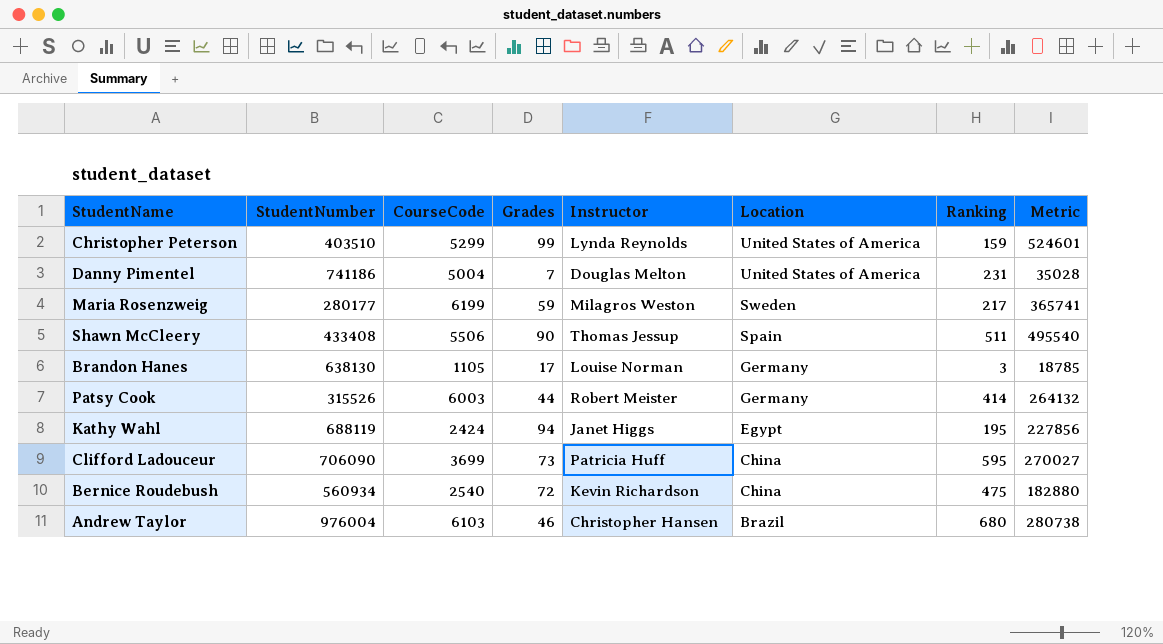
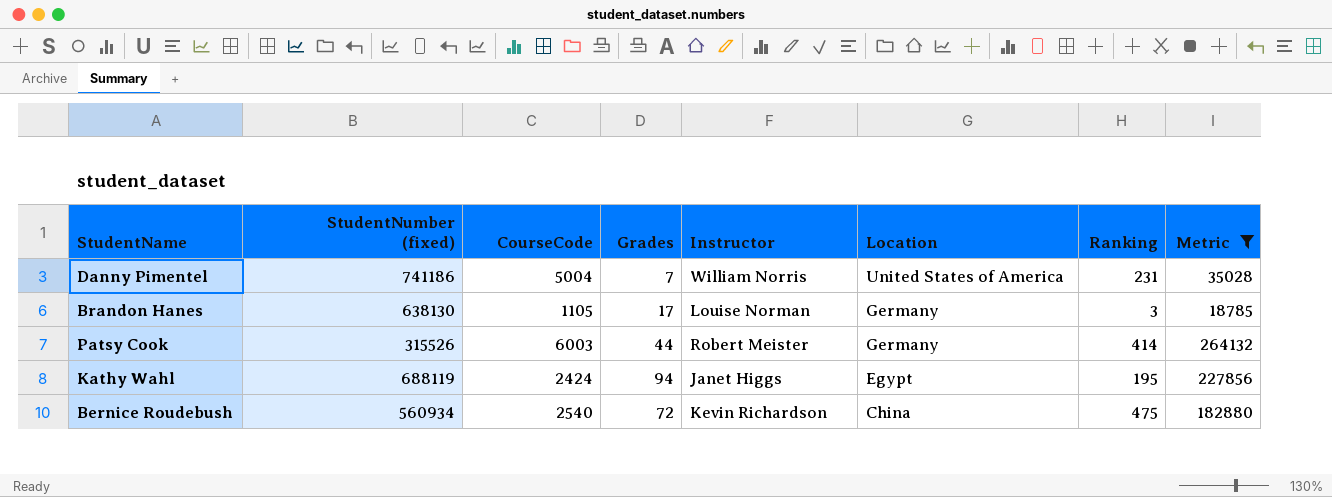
filter: none -> Metric <= 264132
column name: StudentNumber -> StudentNumber (fixed)
Danny Pimentel | Instructor: Douglas Melton -> William Norris

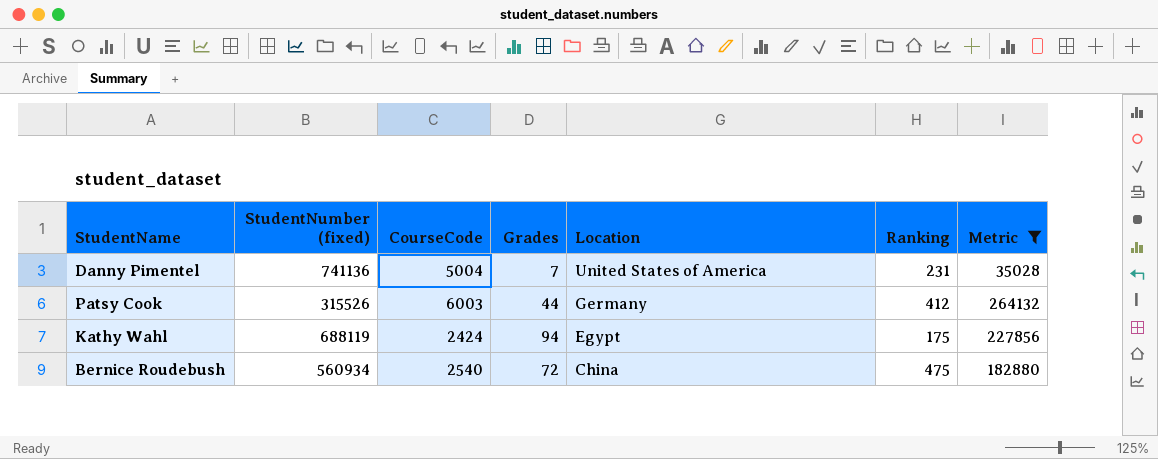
column Instructor | position: 5 -> none
row Brandon Hanes: 638130 | 1105 | 17 | Louise Norman | Germany | 3 | 18785 -> none
Danny Pimentel | StudentNumber (fixed): 741186 -> 741136
Patsy Cook | Ranking: 414 -> 412
Kathy Wahl | Ranking: 195 -> 175

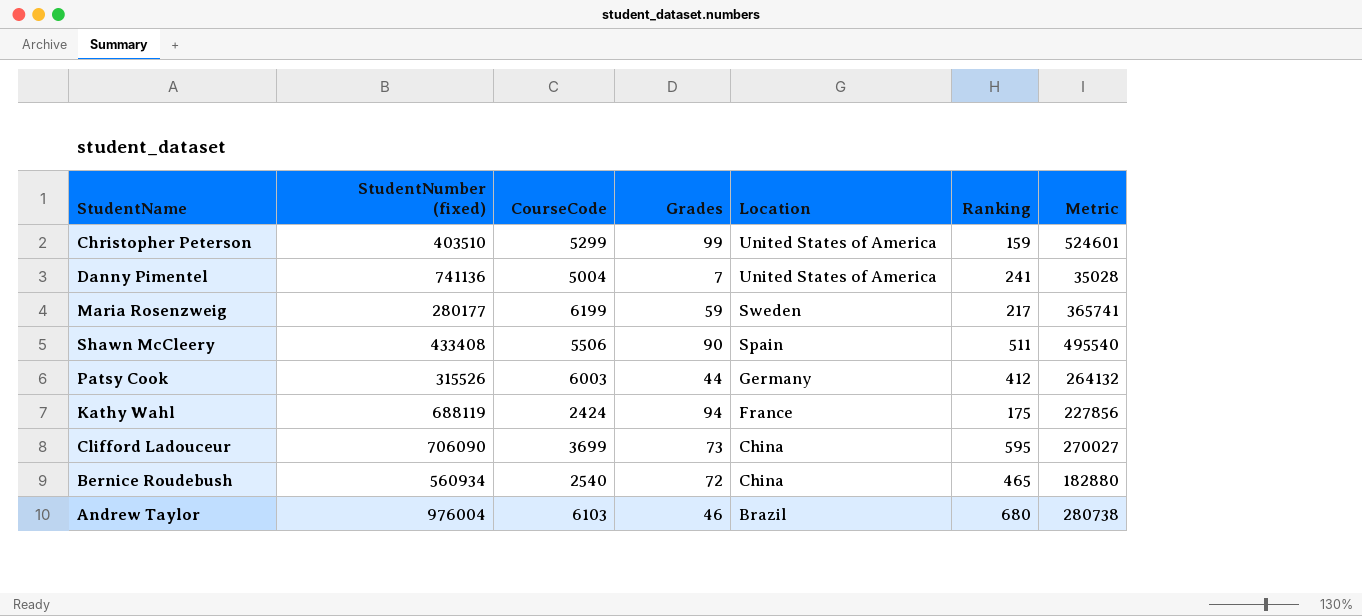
filter: Metric <= 264132 -> none
Danny Pimentel | Ranking: 231 -> 241
Kathy Wahl | Location: Egypt -> France
Bernice Roudebush | Ranking: 475 -> 465

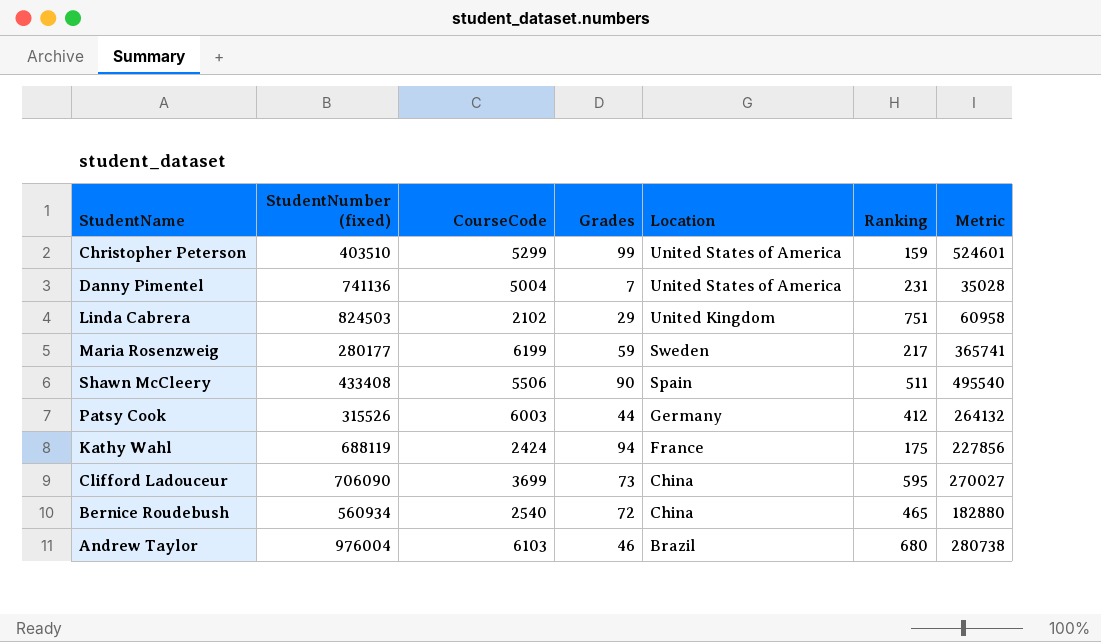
Danny Pimentel | Ranking: 241 -> 231
row Linda Cabrera: none -> 824503 | 2102 | 29 | United Kingdom | 751 | 60958

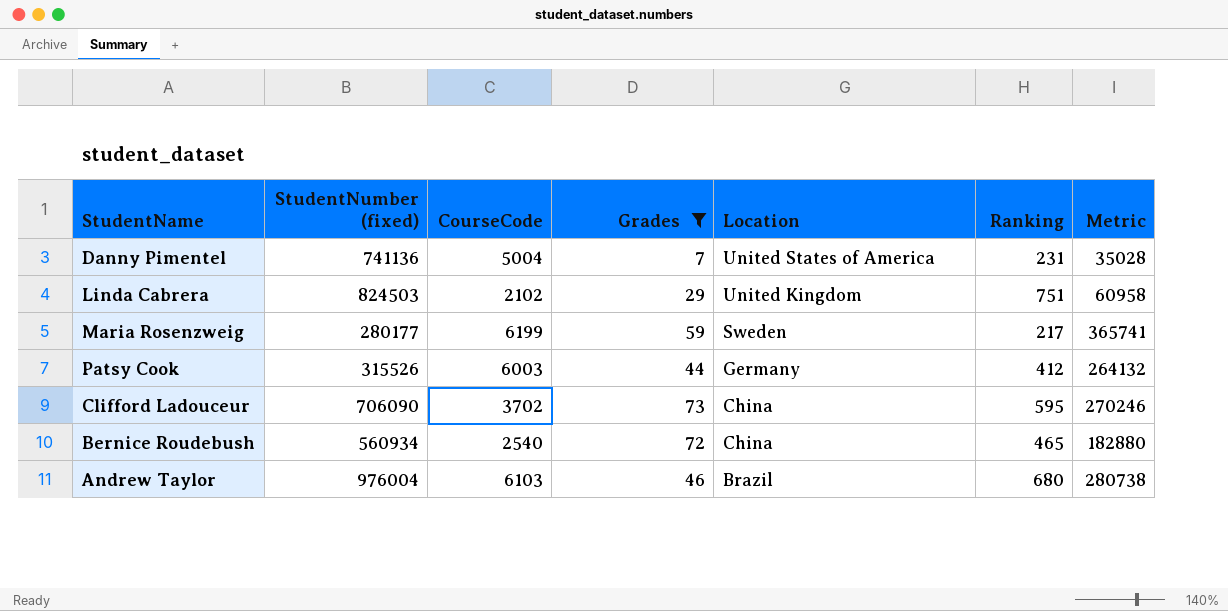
filter: none -> Grades <= 73
Clifford Ladouceur | CourseCode: 3699 -> 3702
Clifford Ladouceur | Metric: 270027 -> 270246

